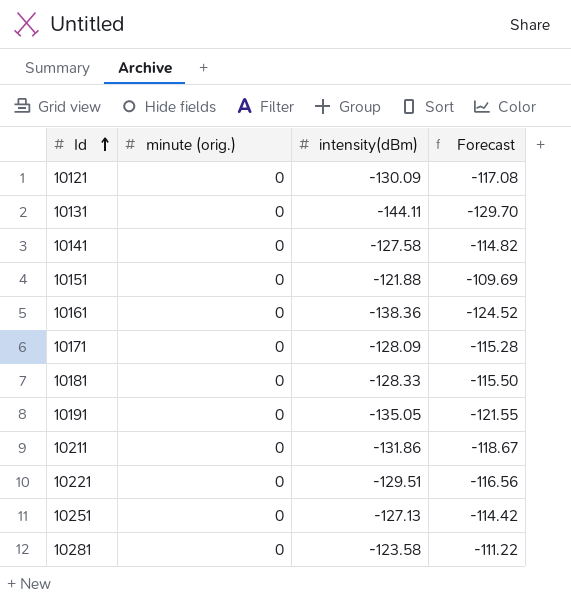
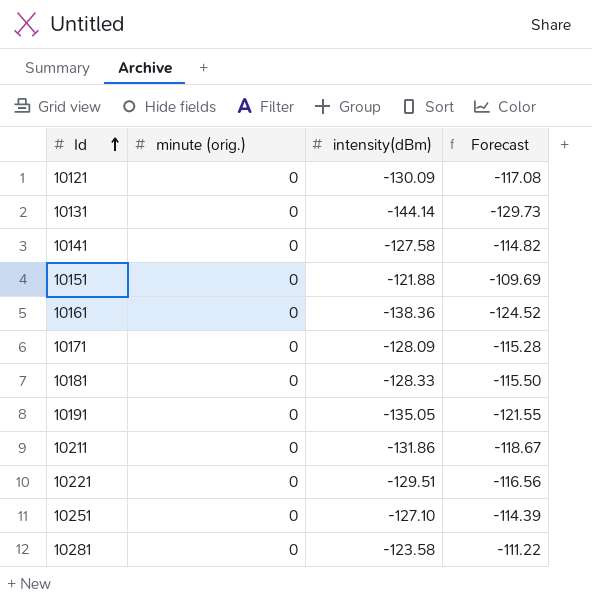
10131 | intensity(dBm): -144.11 -> -144.14
10131 | Forecast: -129.70 -> -129.73
10251 | intensity(dBm): -127.13 -> -127.10
10251 | Forecast: -114.42 -> -114.39

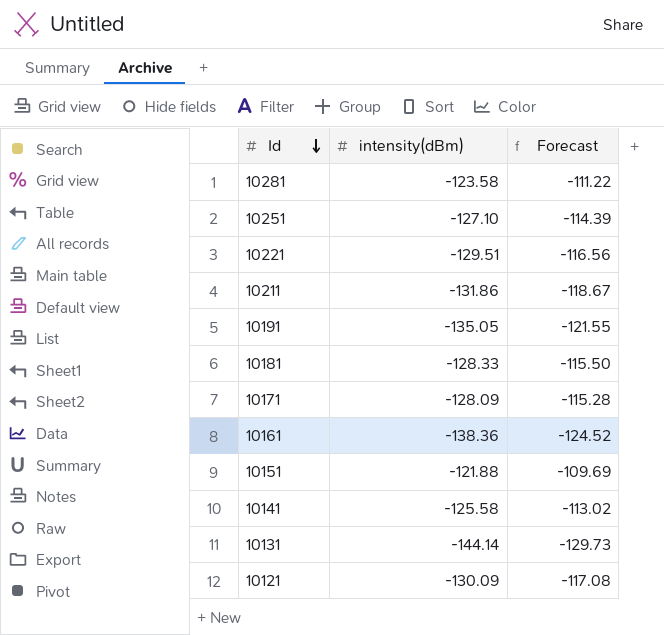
row order: Id ascending -> Id descending
column minute (orig.) | position: 2 -> none
10141 | intensity(dBm): -127.58 -> -125.58
10141 | Forecast: -114.82 -> -113.02

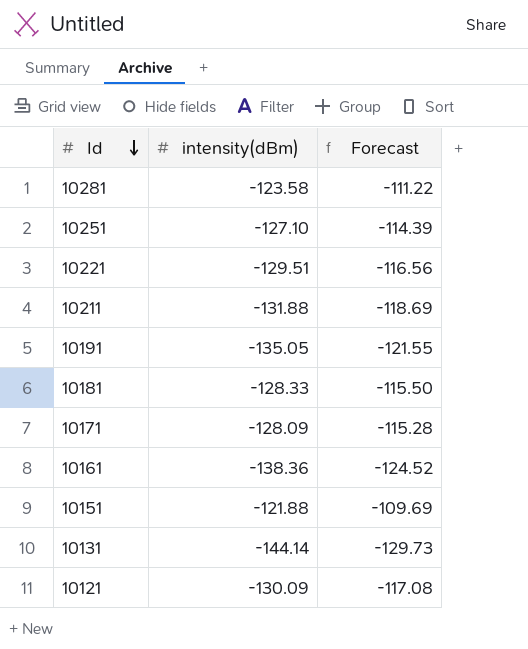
row 10141: -125.58 | -113.02 -> none
10211 | intensity(dBm): -131.86 -> -131.88
10211 | Forecast: -118.67 -> -118.69

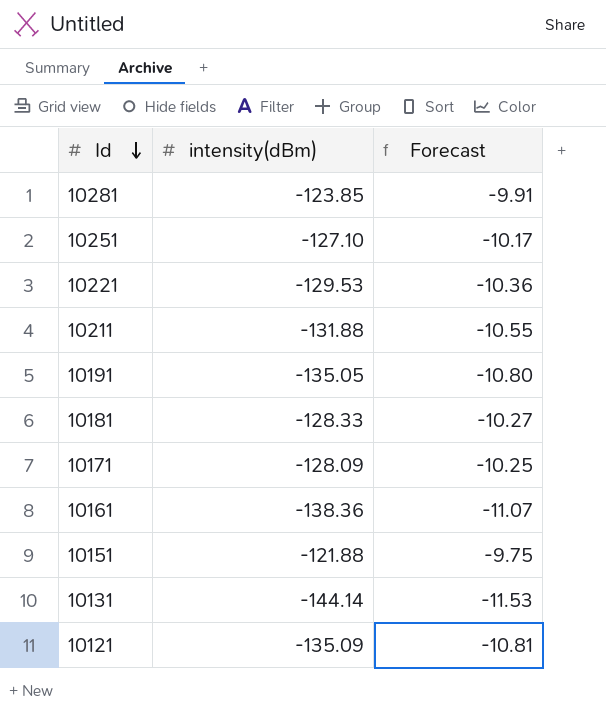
column Forecast | formula: [intensity(dBm)] * 0.9 -> [intensity(dBm)] * 0.08
10281 | intensity(dBm): -123.58 -> -123.85
10221 | intensity(dBm): -129.51 -> -129.53
10121 | intensity(dBm): -130.09 -> -135.09

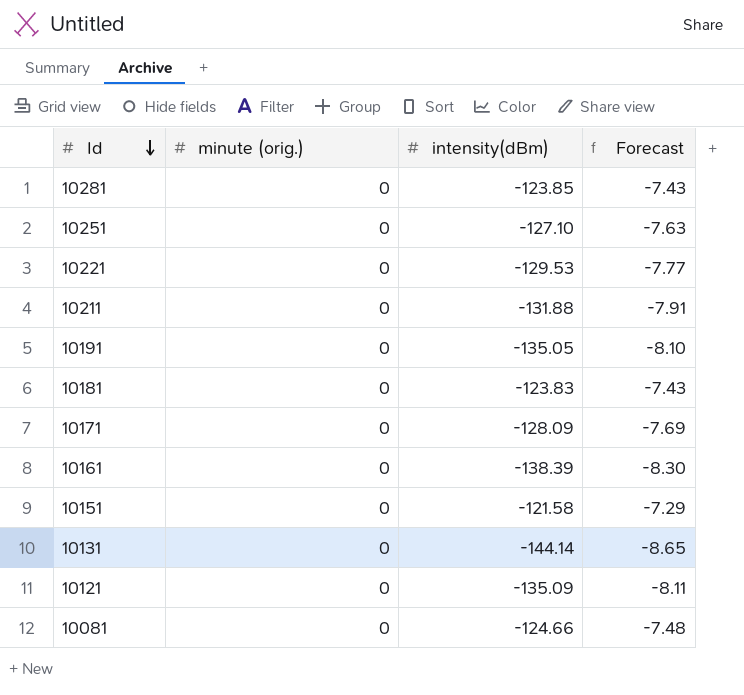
column minute (orig.) | position: none -> 2
column Forecast | formula: [intensity(dBm)] * 0.08 -> [intensity(dBm)] * 0.06
10181 | intensity(dBm): -128.33 -> -123.83
10161 | intensity(dBm): -138.36 -> -138.39
10151 | intensity(dBm): -121.88 -> -121.58
row 10081: none -> 0 | -124.66 | -7.48

